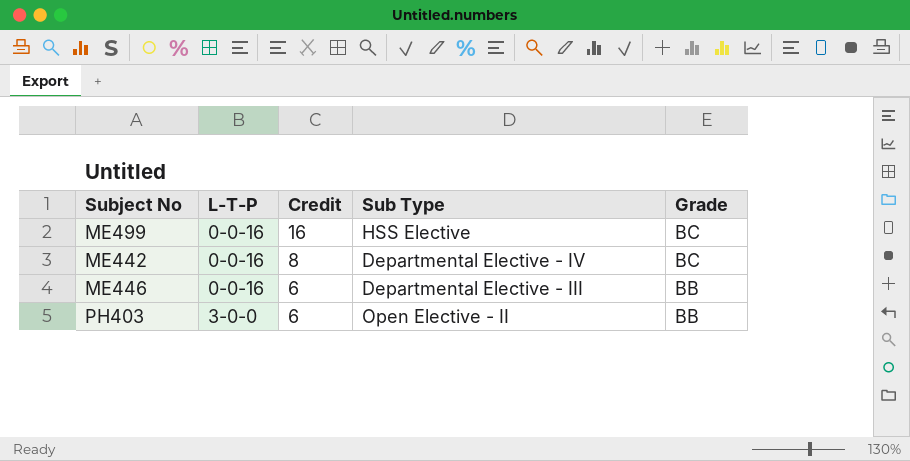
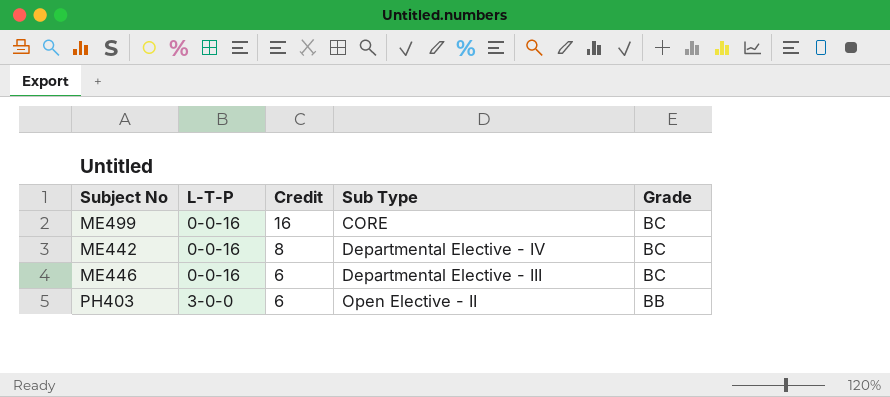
ME499 | Sub Type: HSS Elective -> CORE
ME446 | Grade: BB -> BC

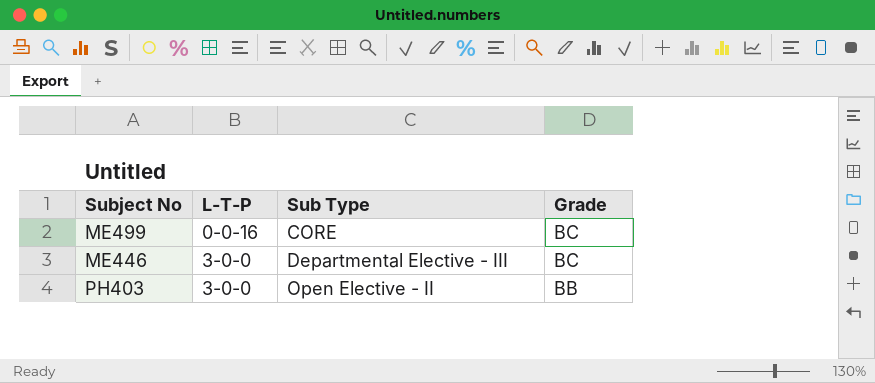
column Credit | position: 3 -> none
row ME442: 0-0-16 | 8 | Departmental Elective - IV | BC -> none
ME446 | L-T-P: 0-0-16 -> 3-0-0

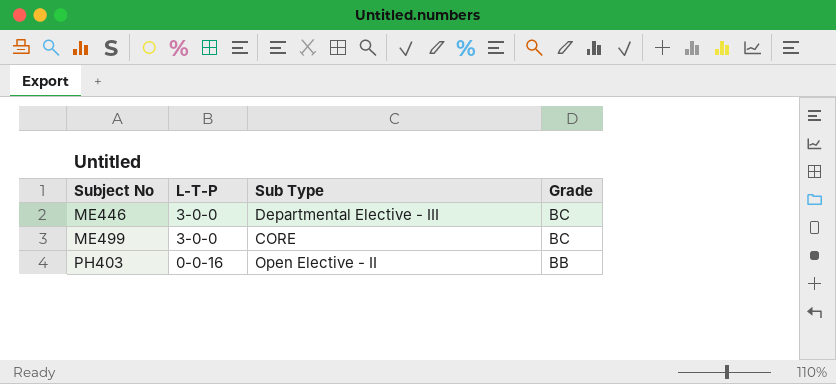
row order: L-T-P ascending -> Subject No ascending
ME499 | L-T-P: 0-0-16 -> 3-0-0
PH403 | L-T-P: 3-0-0 -> 0-0-16

